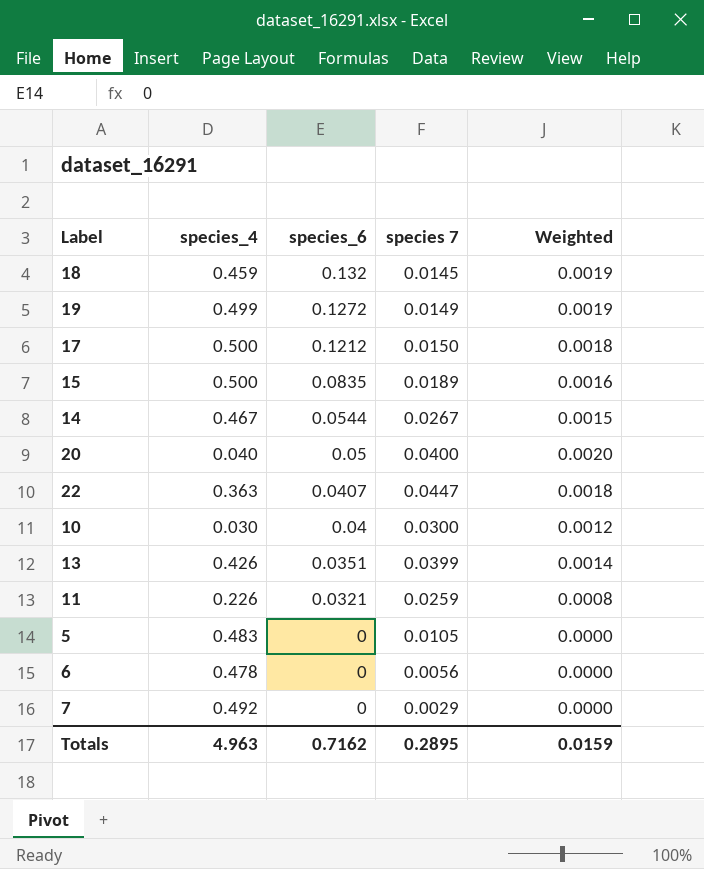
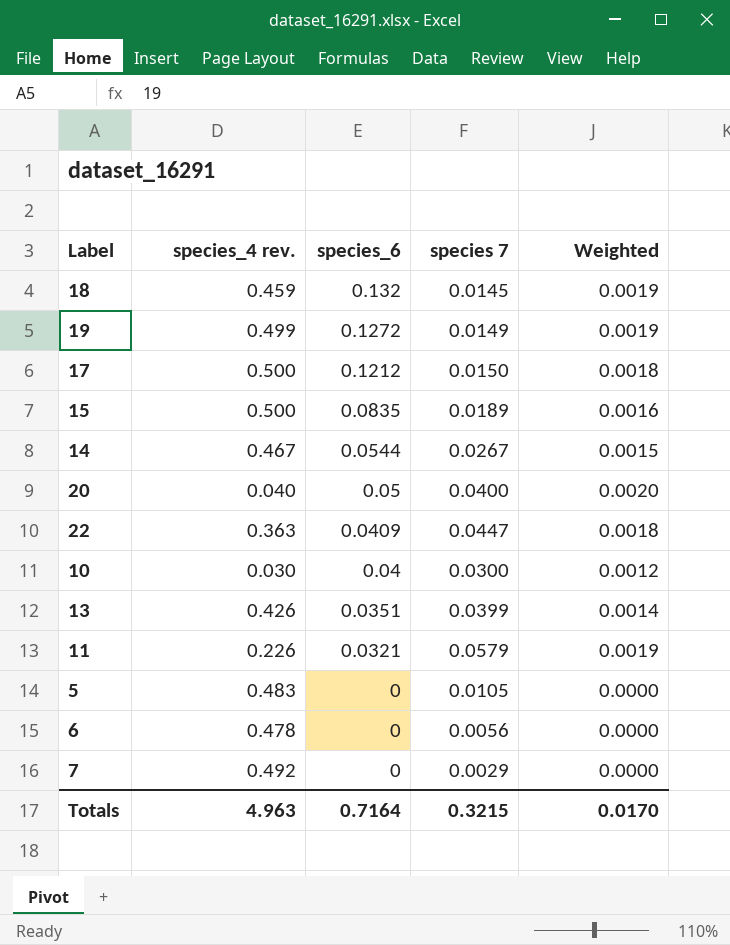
column name: species_4 -> species_4 rev.
22 | species_6: 0.0407 -> 0.0409
11 | species 7: 0.0259 -> 0.0579
11 | Weighted: 0.0008 -> 0.0019
Totals | species_6: 0.7162 -> 0.7164
Totals | species 7: 0.2895 -> 0.3215
Totals | Weighted: 0.0159 -> 0.0170

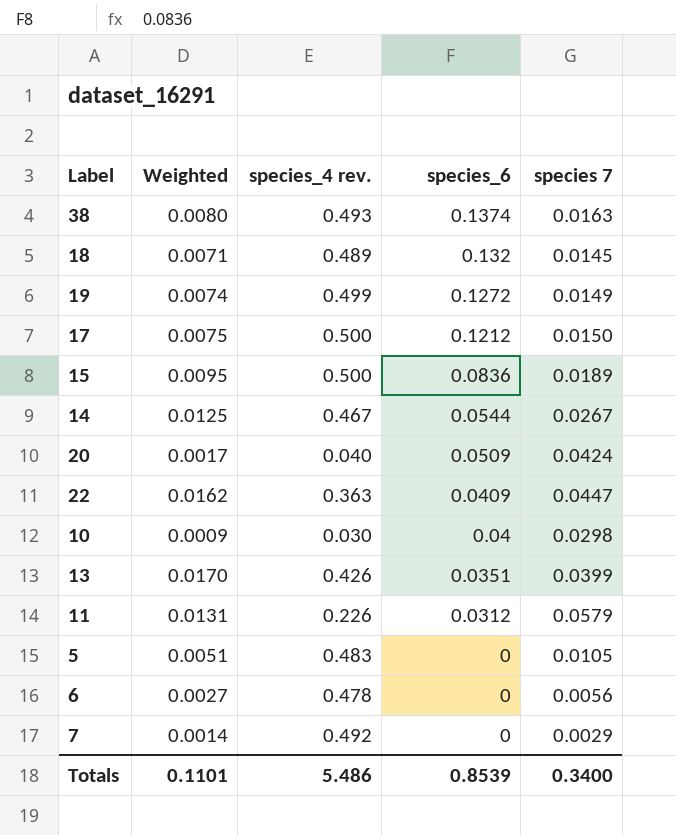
column Weighted | formula: [species_6] * [species 7] -> [species_4 rev.] * [species 7]
column Weighted | position: 5 -> 2
row 38: none -> 0.0080 | 0.493 | 0.1374 | 0.0163
18 | species_4 rev.: 0.459 -> 0.489
15 | species_6: 0.0835 -> 0.0836
20 | species_6: 0.05 -> 0.0509
20 | species 7: 0.0400 -> 0.0424
10 | species 7: 0.0300 -> 0.0298
11 | species_6: 0.0321 -> 0.0312
Totals | Weighted: 0.0170 -> 0.1101
Totals | species_4 rev.: 4.963 -> 5.486
Totals | species_6: 0.7164 -> 0.8539
Totals | species 7: 0.3215 -> 0.3400

